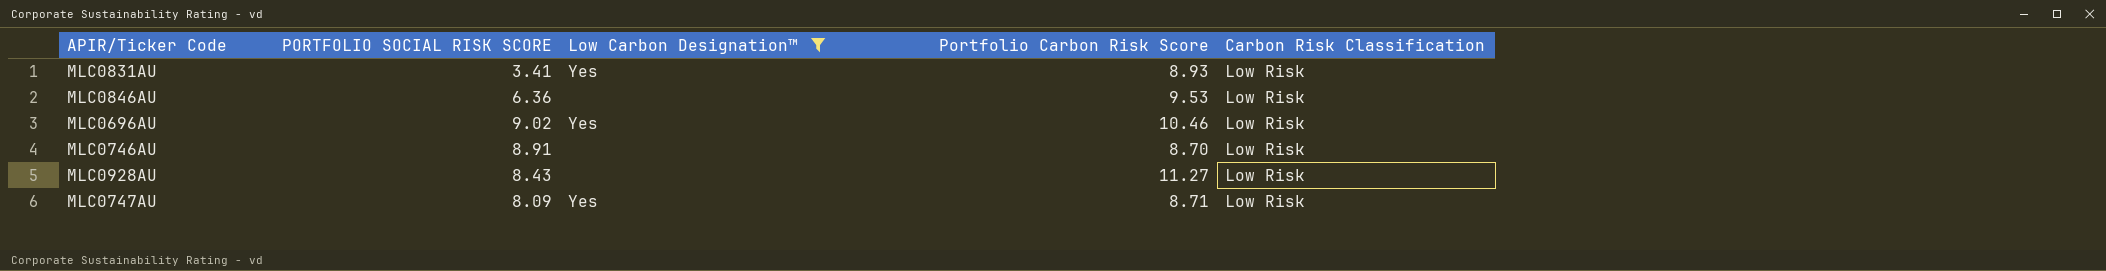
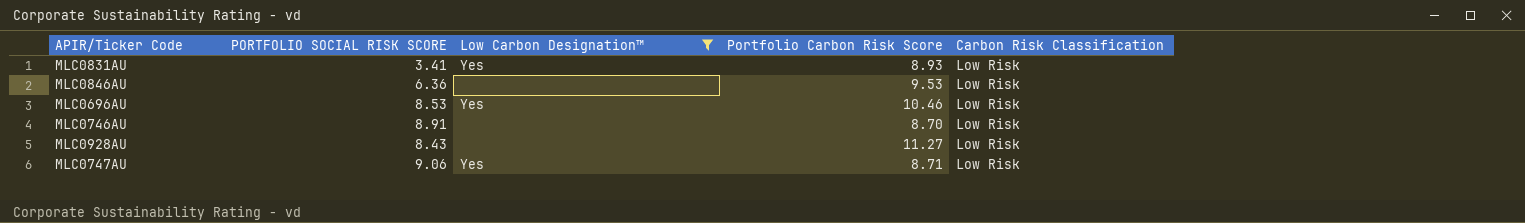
MLC0696AU | PORTFOLIO SOCIAL RISK SCORE: 9.02 -> 8.53
MLC0747AU | PORTFOLIO SOCIAL RISK SCORE: 8.09 -> 9.06

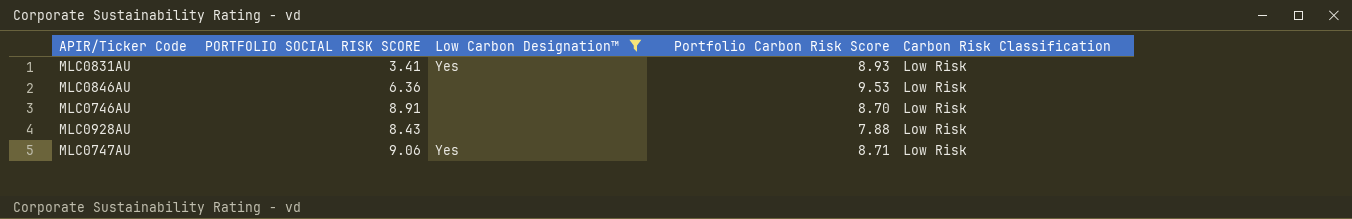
row MLC0696AU: 8.53 | Yes | 10.46 | Low Risk -> none
MLC0928AU | Portfolio Carbon Risk Score: 11.27 -> 7.88

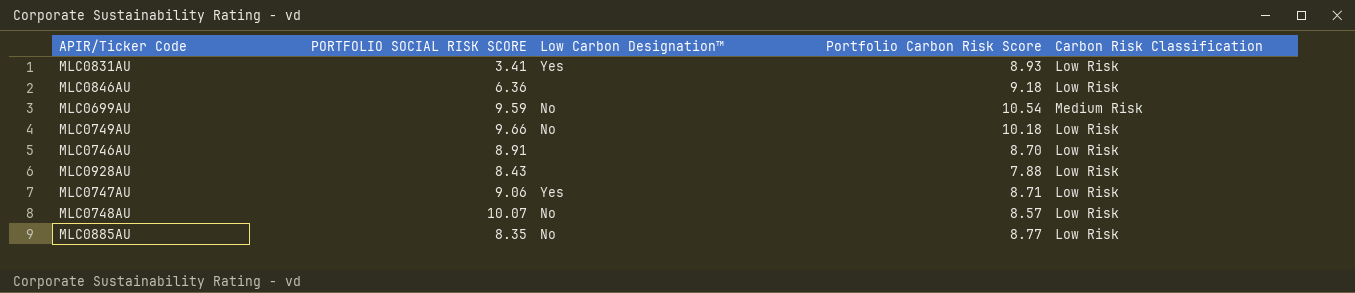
filter: Low Carbon Designation™ != No -> none
MLC0846AU | Portfolio Carbon Risk Score: 9.53 -> 9.18

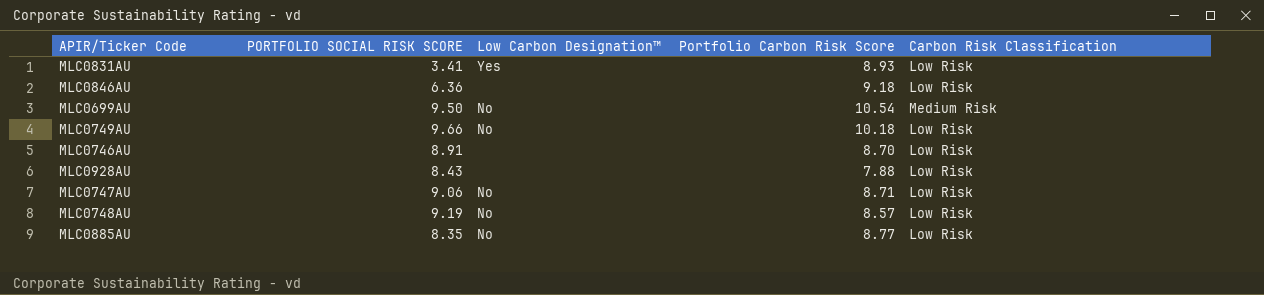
MLC0699AU | PORTFOLIO SOCIAL RISK SCORE: 9.59 -> 9.50
MLC0747AU | Low Carbon Designation™: Yes -> No
MLC0748AU | PORTFOLIO SOCIAL RISK SCORE: 10.07 -> 9.19

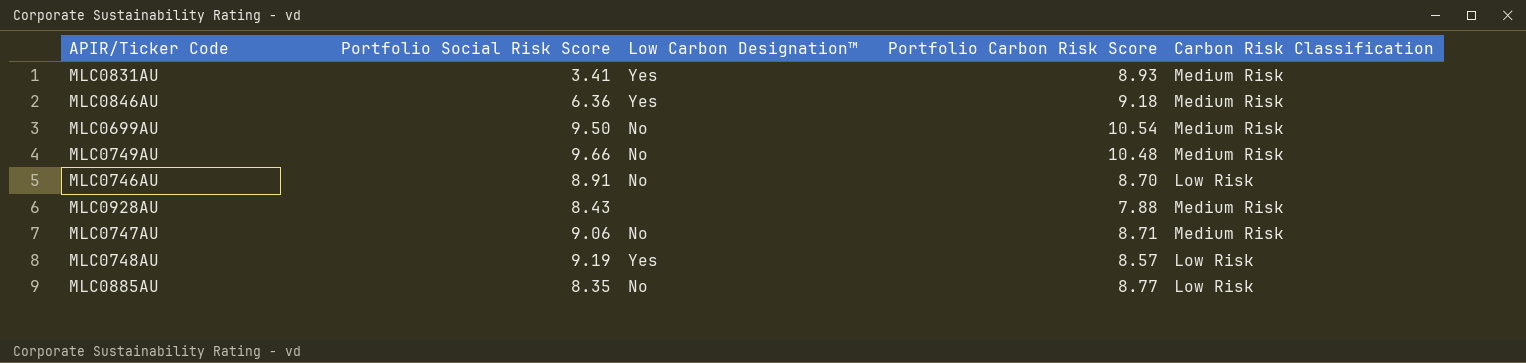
column name: PORTFOLIO SOCIAL RISK SCORE -> Portfolio Social Risk Score
MLC0831AU | Carbon Risk Classification: Low Risk -> Medium Risk
MLC0846AU | Low Carbon Designation™: none -> Yes
MLC0846AU | Carbon Risk Classification: Low Risk -> Medium Risk
MLC0749AU | Portfolio Carbon Risk Score: 10.18 -> 10.48
MLC0749AU | Carbon Risk Classification: Low Risk -> Medium Risk
MLC0746AU | Low Carbon Designation™: none -> No
MLC0928AU | Carbon Risk Classification: Low Risk -> Medium Risk
MLC0747AU | Carbon Risk Classification: Low Risk -> Medium Risk
MLC0748AU | Low Carbon Designation™: No -> Yes

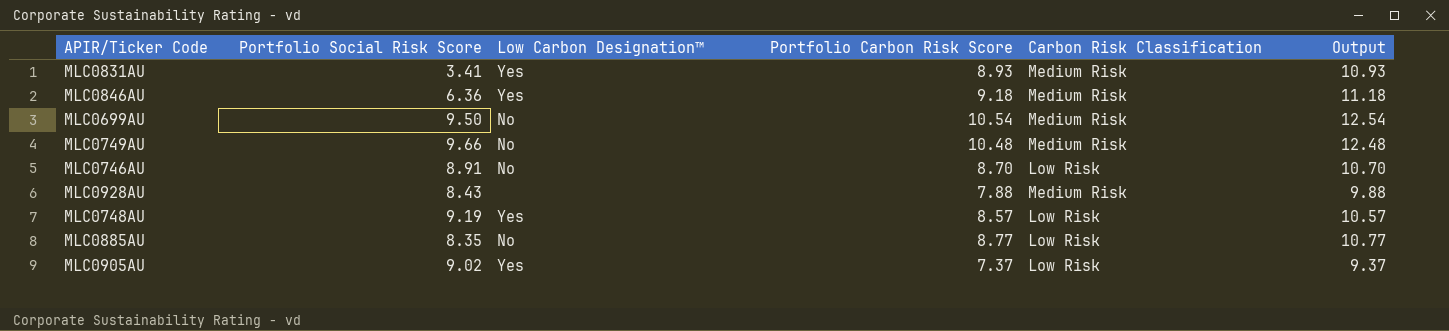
column Output | formula: none -> [Portfolio Carbon Risk Score] + 2
row MLC0747AU: 9.06 | No | 8.71 | Medium Risk -> none
row MLC0905AU: none -> 9.02 | Yes | 7.37 | Low Risk | 9.37

